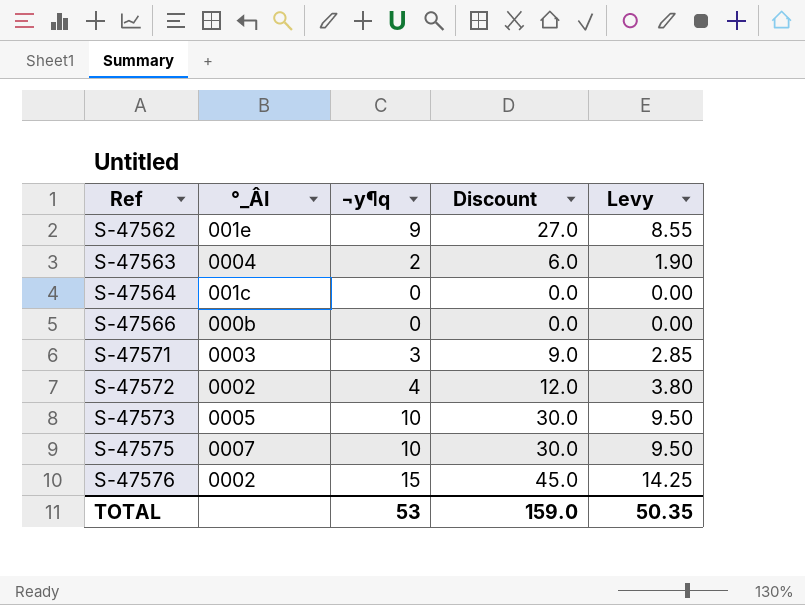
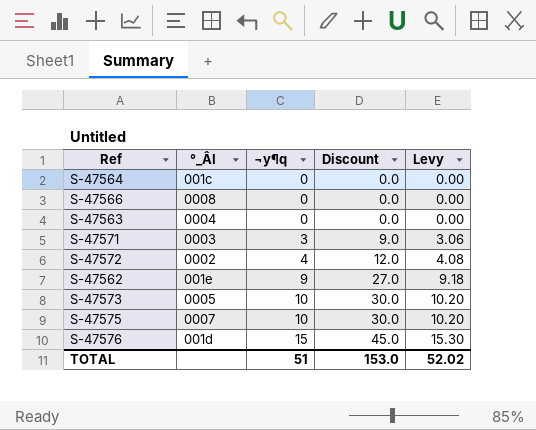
row order: Ref ascending -> ¬y¶q ascending
column Levy | formula: [¬y¶q] * 0.95 -> [¬y¶q] * 1.02
S-47566 | °_ÂI: 000b -> 0008
S-47563 | ¬y¶q: 2 -> 0
S-47563 | Discount: 6.0 -> 0.0
S-47576 | °_ÂI: 0002 -> 001d
TOTAL | ¬y¶q: 53 -> 51
TOTAL | Discount: 159.0 -> 153.0
TOTAL | Levy: 50.35 -> 52.02

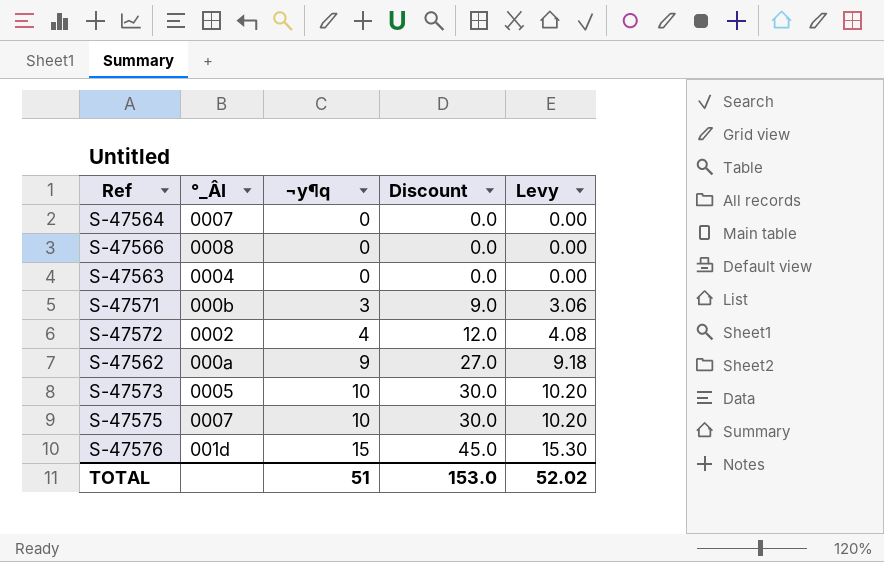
S-47564 | °_ÂI: 001c -> 0007
S-47571 | °_ÂI: 0003 -> 000b
S-47562 | °_ÂI: 001e -> 000a

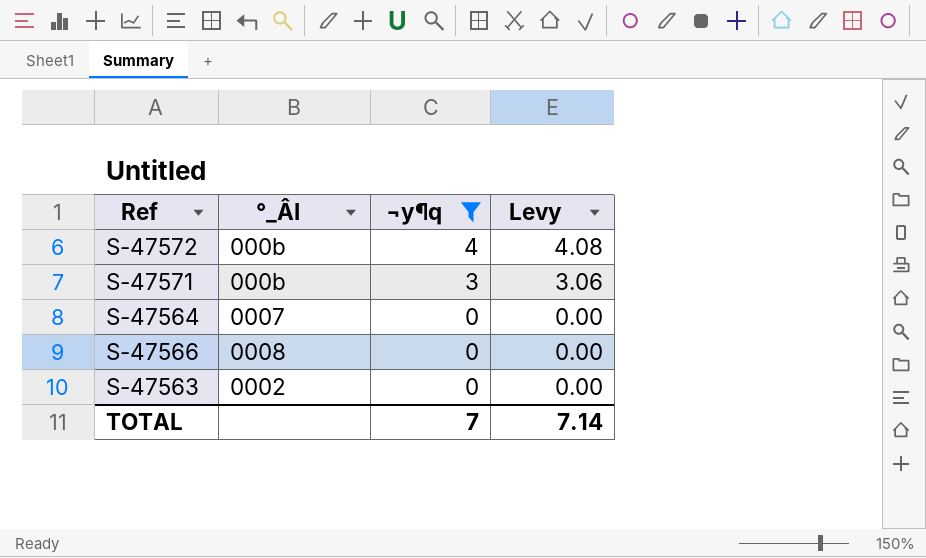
filter: none -> ¬y¶q <= 4
row order: ¬y¶q ascending -> ¬y¶q descending
column Discount | formula: [¬y¶q] * 3 -> none
S-47572 | °_ÂI: 0002 -> 000b
S-47563 | °_ÂI: 0004 -> 0002
TOTAL | ¬y¶q: 51 -> 7
TOTAL | Levy: 52.02 -> 7.14

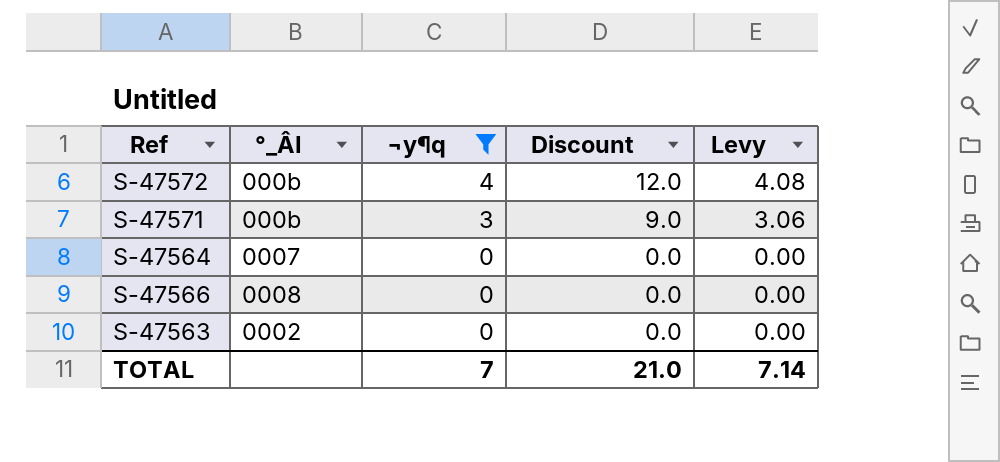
column Discount | formula: none -> [¬y¶q] * 3

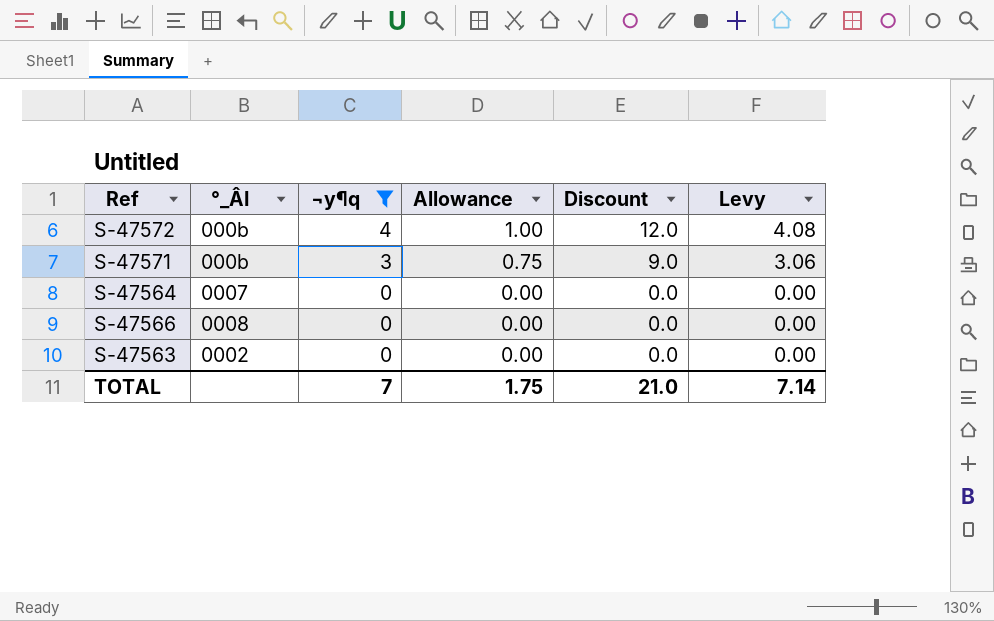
column Allowance | formula: none -> [¬y¶q] * 0.25

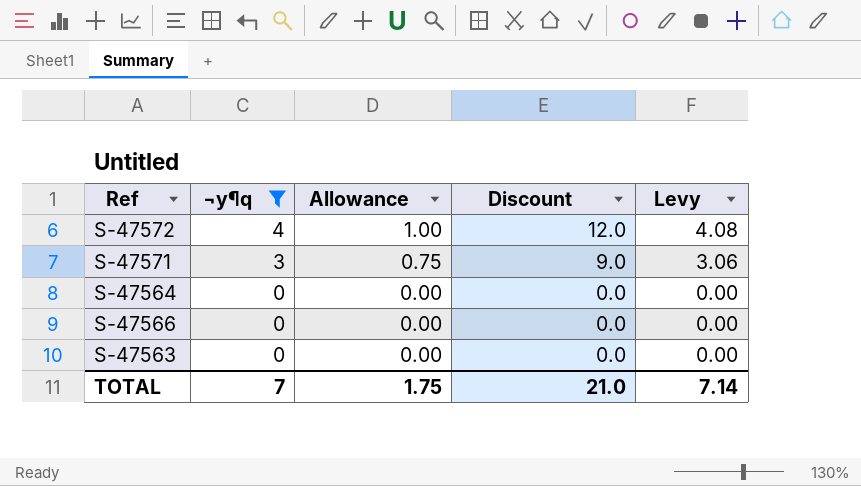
column °_ÂI | position: 2 -> none

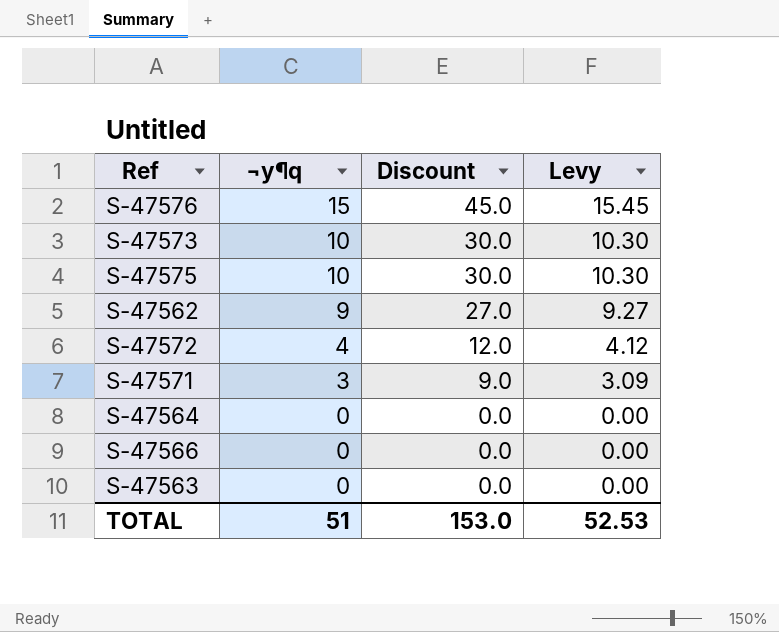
filter: ¬y¶q <= 4 -> none
column Allowance | formula: [¬y¶q] * 0.25 -> none
column Levy | formula: [¬y¶q] * 1.02 -> [¬y¶q] * 1.03
TOTAL | ¬y¶q: 7 -> 51
TOTAL | Discount: 21.0 -> 153.0
TOTAL | Levy: 7.14 -> 52.53

